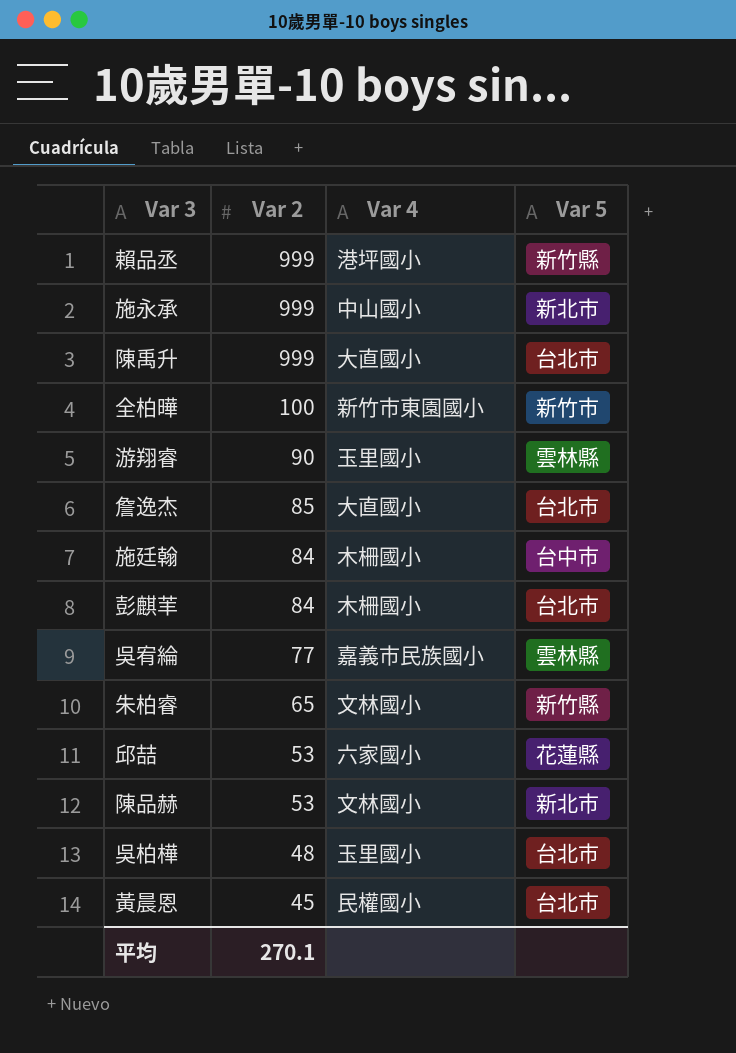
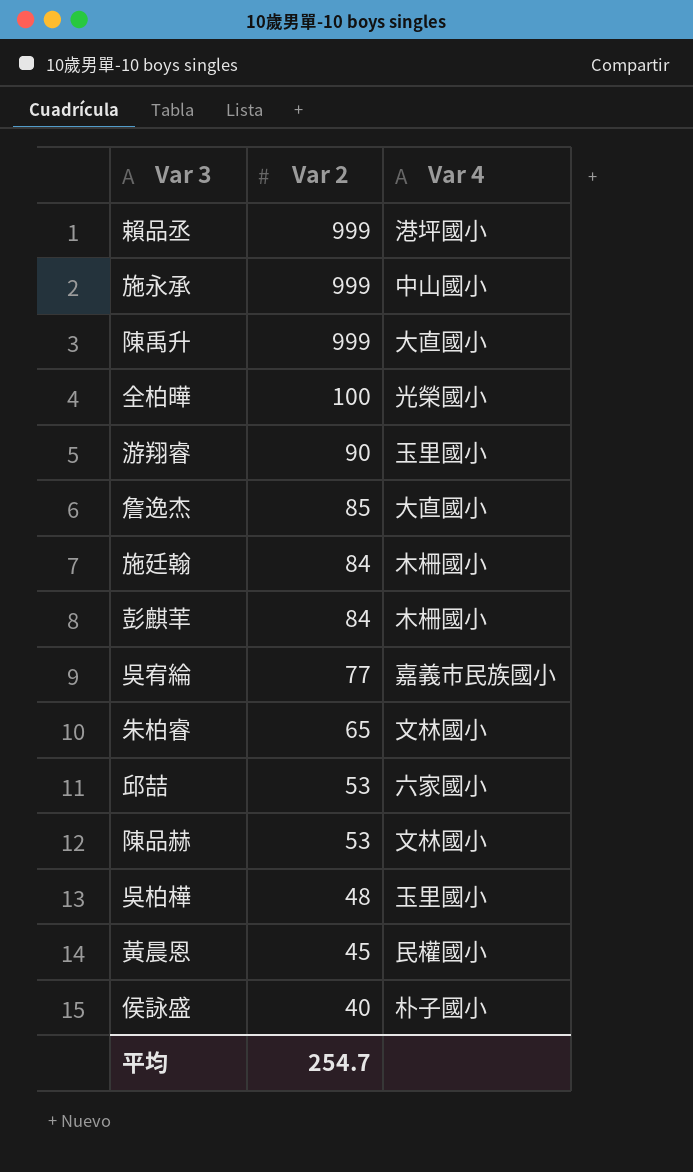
column Var 5 | position: 4 -> none
全柏曄 | Var 4: 新竹市東園國小 -> 光榮國小
row 侯詠盛: none -> 40 | 朴子國小
平均 | Var 2: 270.1 -> 254.7

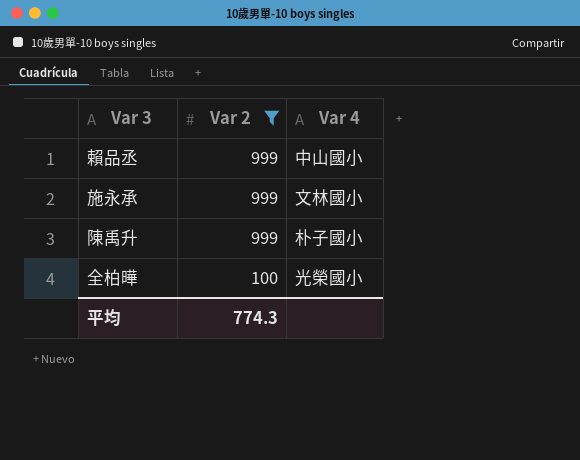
filter: none -> Var 2 >= 100
賴品丞 | Var 4: 港坪國小 -> 中山國小
施永承 | Var 4: 中山國小 -> 文林國小
陳禹升 | Var 4: 大直國小 -> 朴子國小
平均 | Var 2: 254.7 -> 774.3

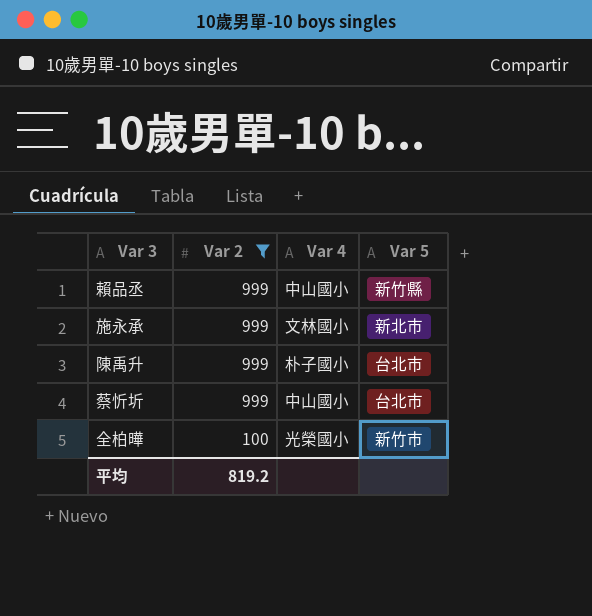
column Var 5 | position: none -> 4
row 蔡忻圻: none -> 999 | 中山國小 | 台北市
平均 | Var 2: 774.3 -> 819.2

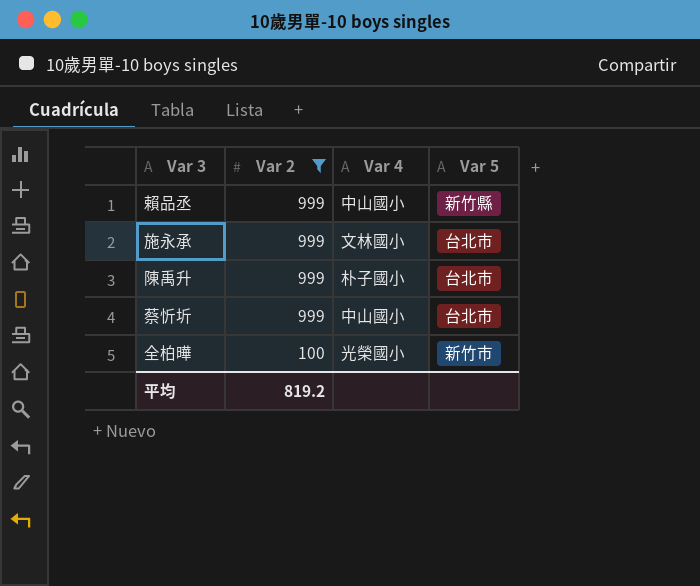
施永承 | Var 5: 新北市 -> 台北市

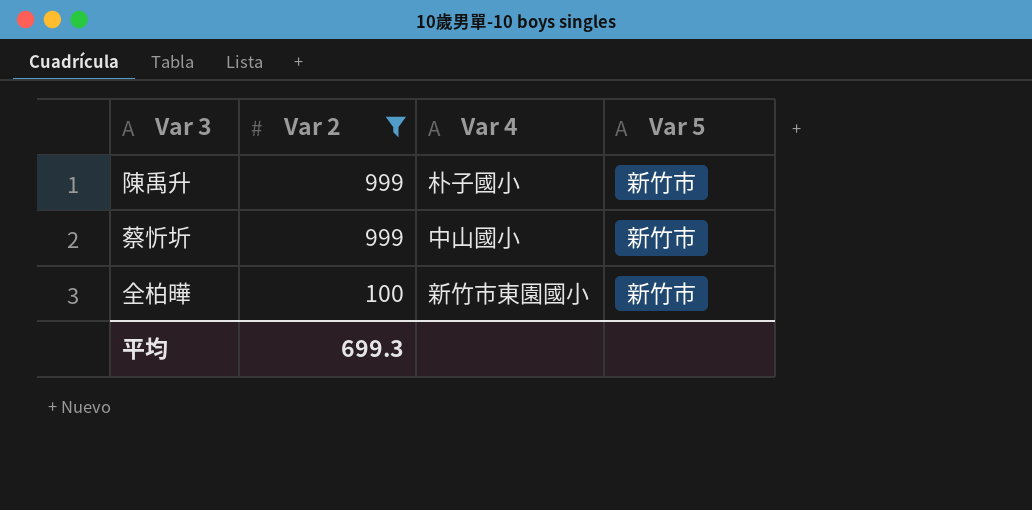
row 賴品丞: 999 | 中山國小 | 新竹縣 -> none
row 施永承: 999 | 文林國小 | 台北市 -> none
陳禹升 | Var 5: 台北市 -> 新竹市
蔡忻圻 | Var 5: 台北市 -> 新竹市
全柏曄 | Var 4: 光榮國小 -> 新竹市東園國小
平均 | Var 2: 819.2 -> 699.3

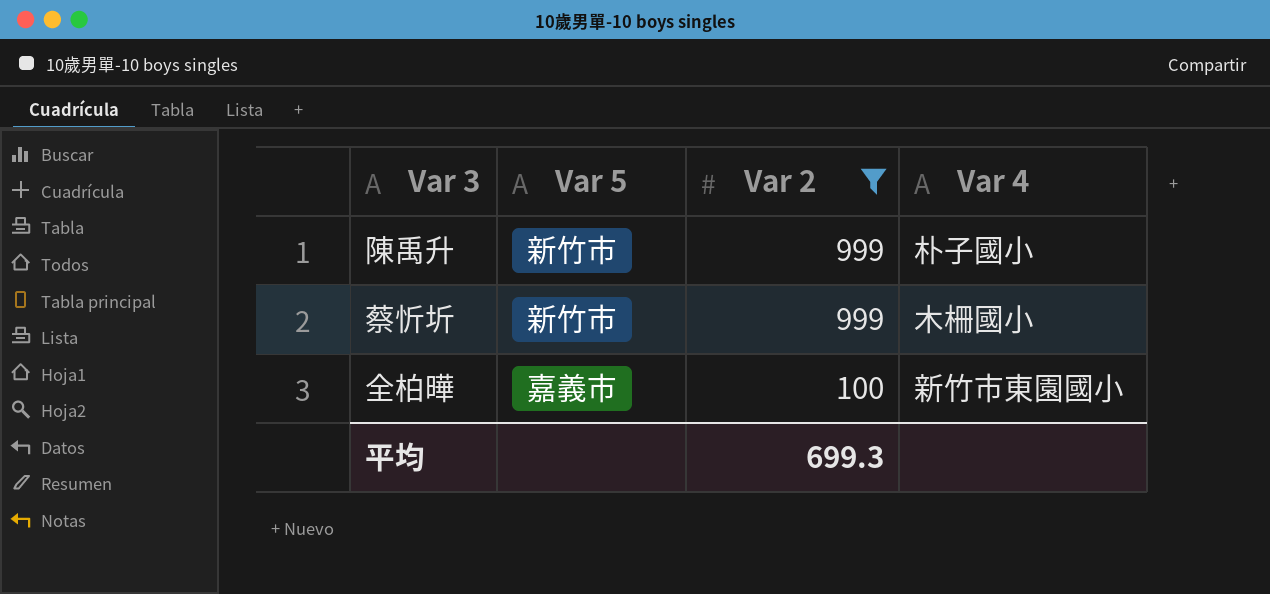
column Var 5 | position: 4 -> 2
蔡忻圻 | Var 4: 中山國小 -> 木柵國小
全柏曄 | Var 5: 新竹市 -> 嘉義市

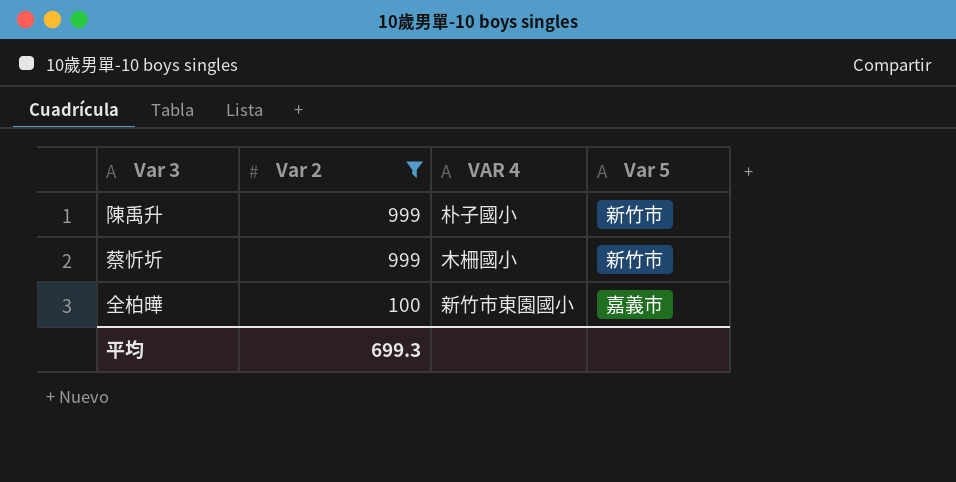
column name: Var 4 -> VAR 4
column Var 5 | position: 2 -> 4

